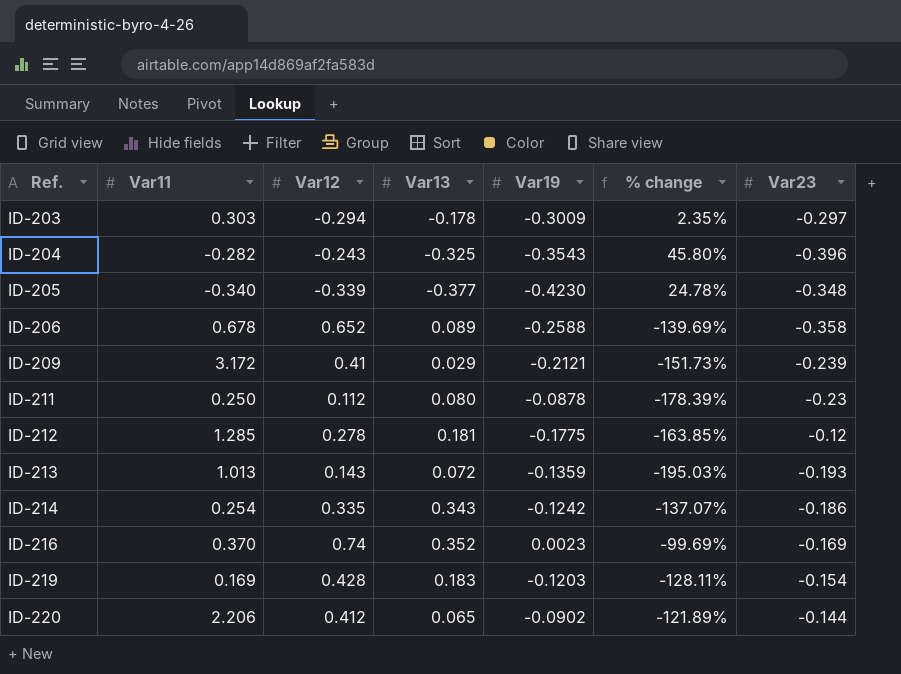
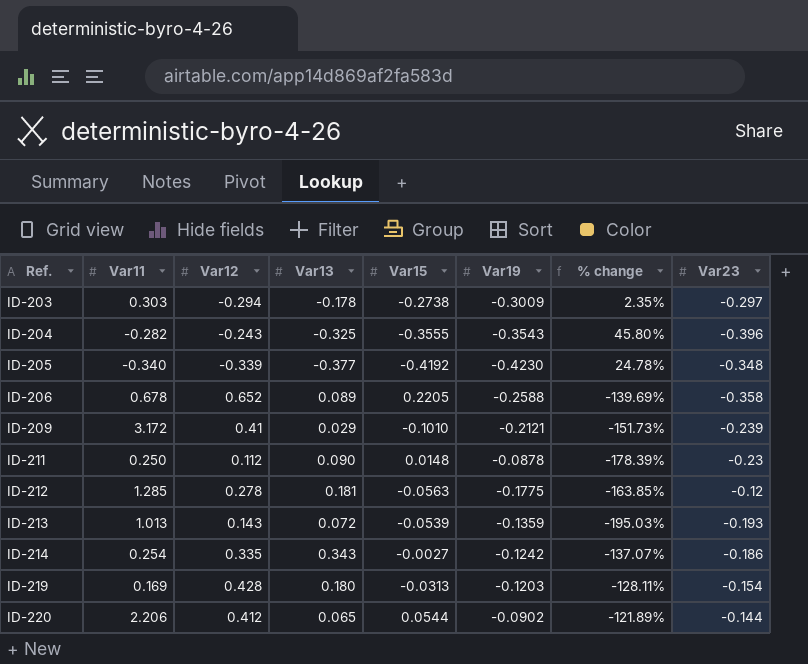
column Var15 | position: none -> 5
row ID-216: 0.370 | 0.74 | 0.352 | 0.0023 | -99.69% | -0.169 -> none
ID-211 | Var13: 0.080 -> 0.090
ID-219 | Var13: 0.183 -> 0.180

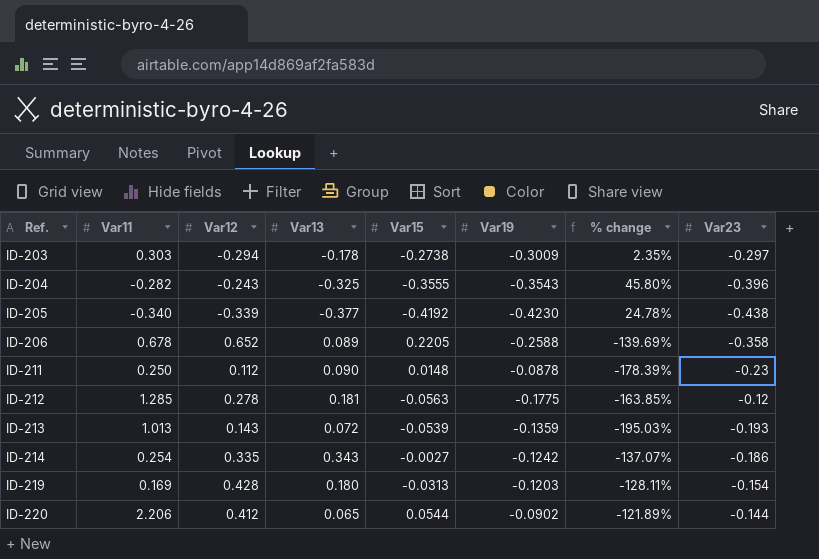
row ID-209: 3.172 | 0.41 | 0.029 | -0.1010 | -0.2121 | -151.73% | -0.239 -> none
ID-205 | Var23: -0.348 -> -0.438

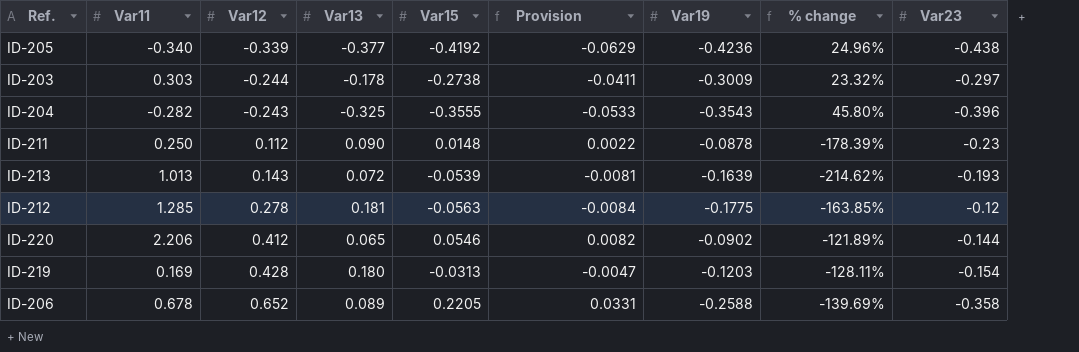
row order: Ref. ascending -> Var12 ascending
column Provision | formula: none -> [Var15] * 0.15
row ID-214: 0.254 | 0.335 | 0.343 | -0.0027 | -0.1242 | -137.07% | -0.186 -> none
ID-205 | Var19: -0.4230 -> -0.4236
ID-205 | % change: 24.78% -> 24.96%
ID-203 | Var12: -0.294 -> -0.244
ID-203 | % change: 2.35% -> 23.32%
ID-213 | Var19: -0.1359 -> -0.1639
ID-213 | % change: -195.03% -> -214.62%
ID-220 | Var15: 0.0544 -> 0.0546

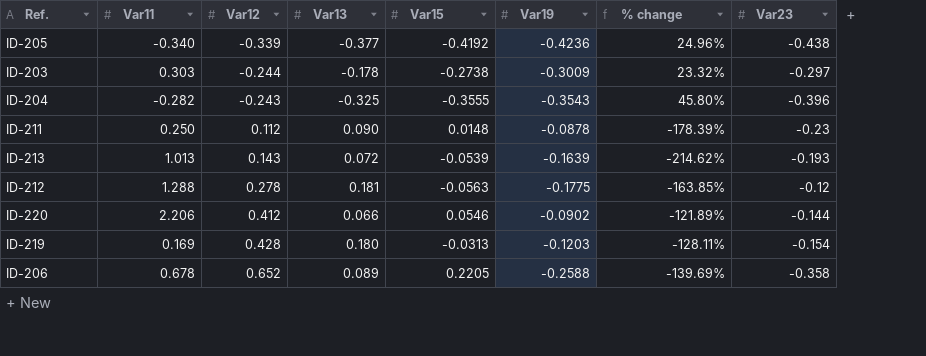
column Provision | formula: [Var15] * 0.15 -> none
ID-212 | Var11: 1.285 -> 1.288
ID-220 | Var13: 0.065 -> 0.066

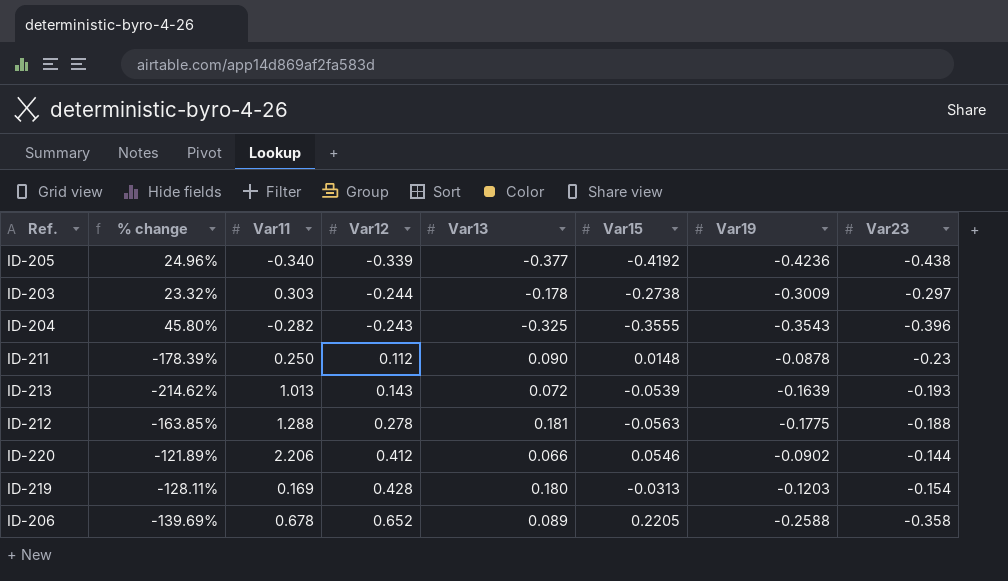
column % change | position: 7 -> 2
ID-212 | Var23: -0.12 -> -0.188

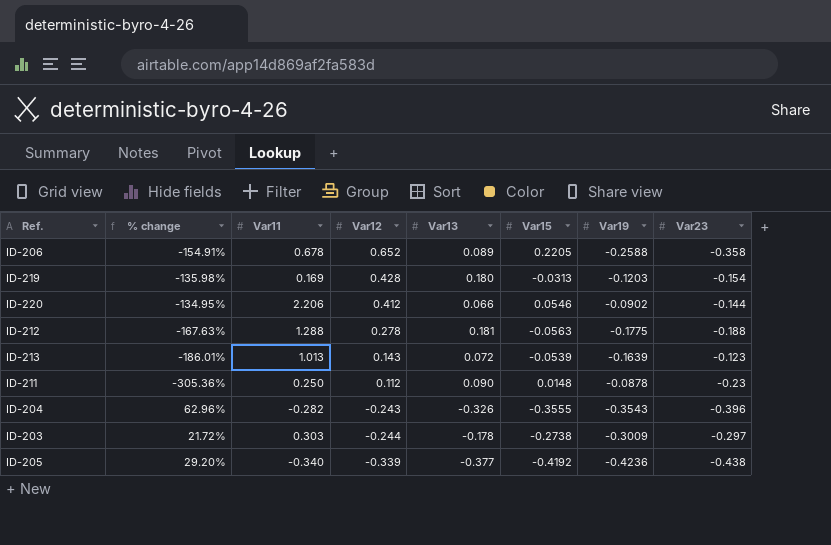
row order: Var12 ascending -> Var12 descending
column % change | formula: ([Var19] - [Var12]) / [Var12] -> ([Var23] - [Var12]) / [Var12]
ID-213 | Var23: -0.193 -> -0.123
ID-204 | Var13: -0.325 -> -0.326

